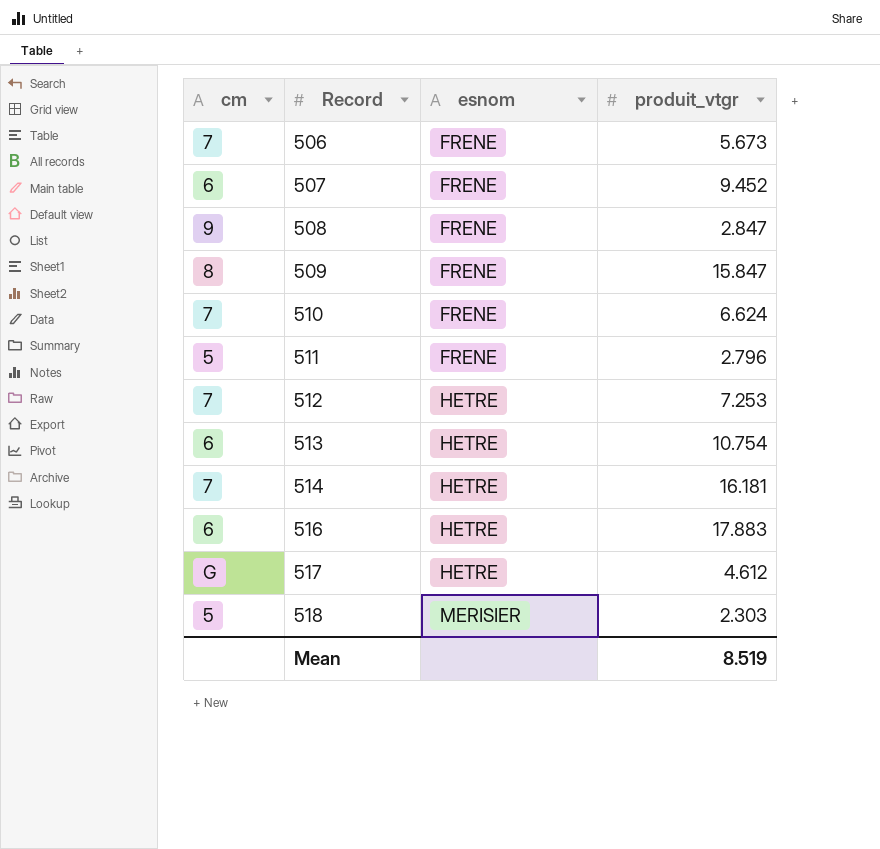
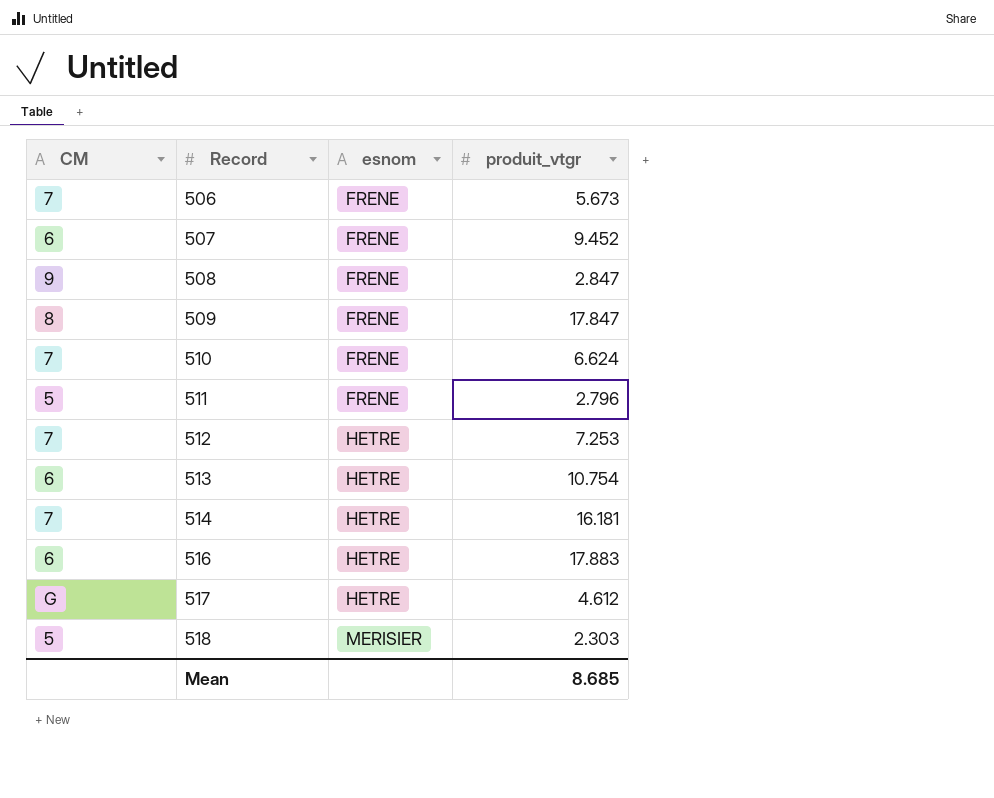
column name: cm -> CM
509 | produit_vtgr: 15.847 -> 17.847
Mean | produit_vtgr: 8.519 -> 8.685

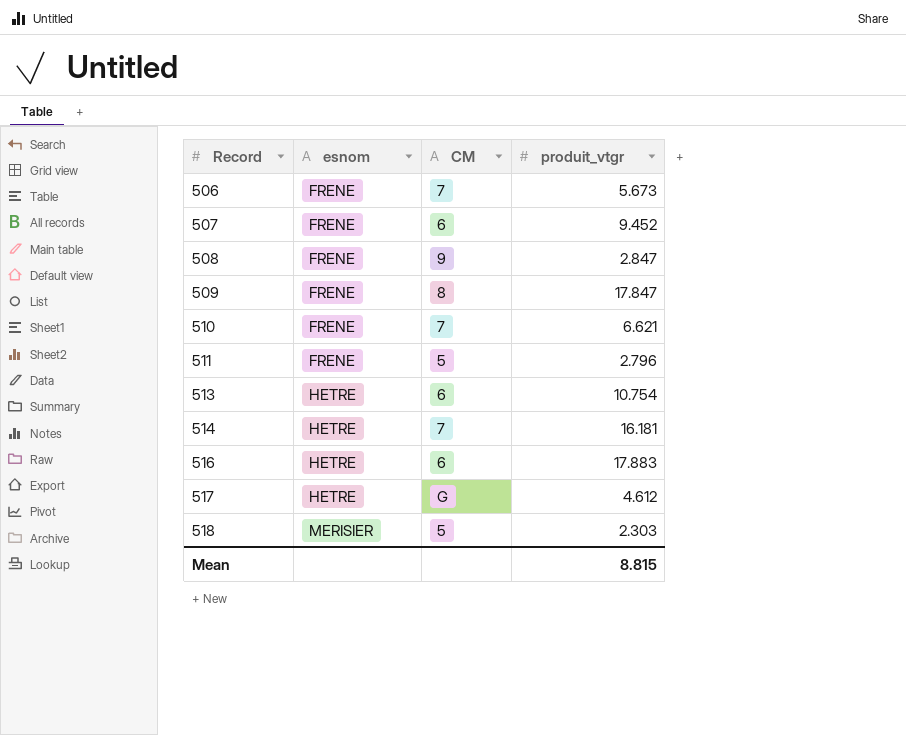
column CM | position: 1 -> 3
row 512: 7 | HETRE | 7.253 -> none
510 | produit_vtgr: 6.624 -> 6.621
Mean | produit_vtgr: 8.685 -> 8.815

